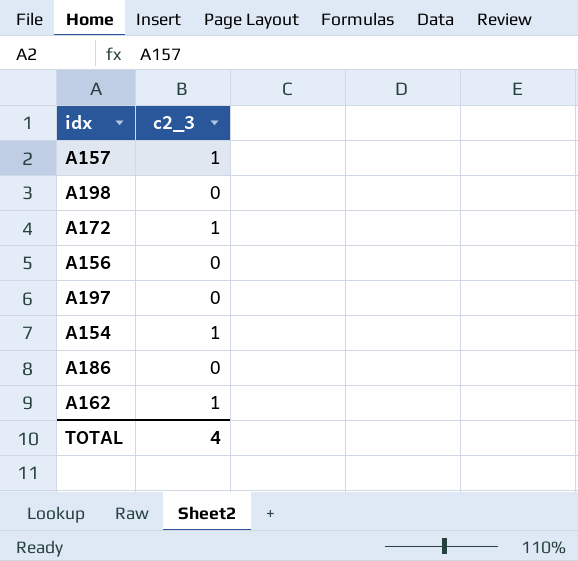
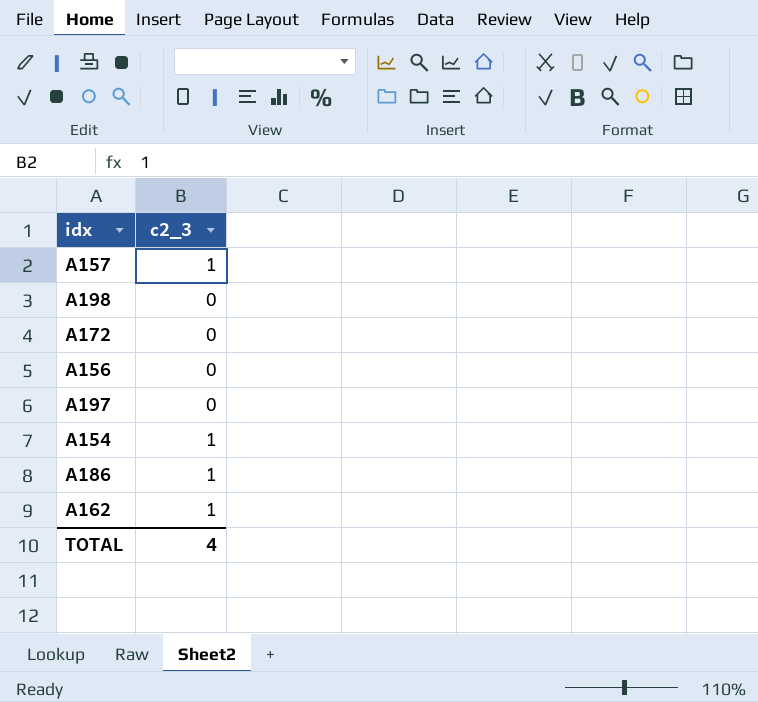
A172 | c2_3: 1 -> 0
A186 | c2_3: 0 -> 1

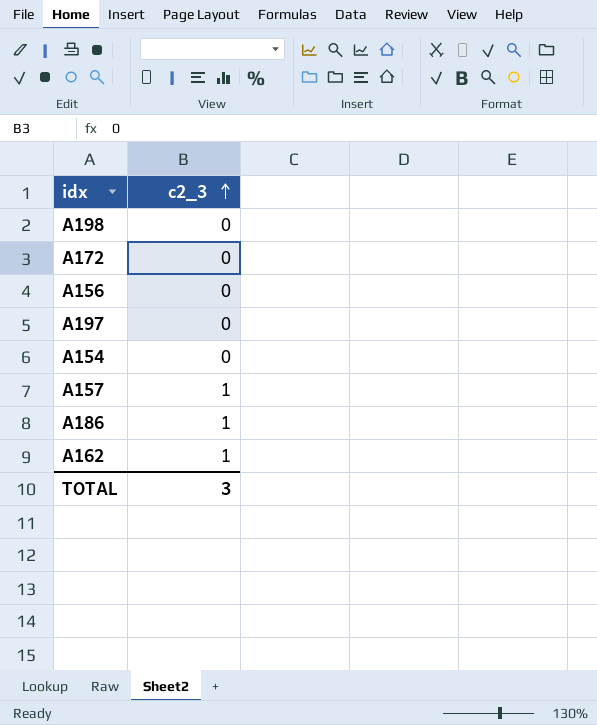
row order: none -> c2_3 ascending
A154 | c2_3: 1 -> 0
TOTAL | c2_3: 4 -> 3

